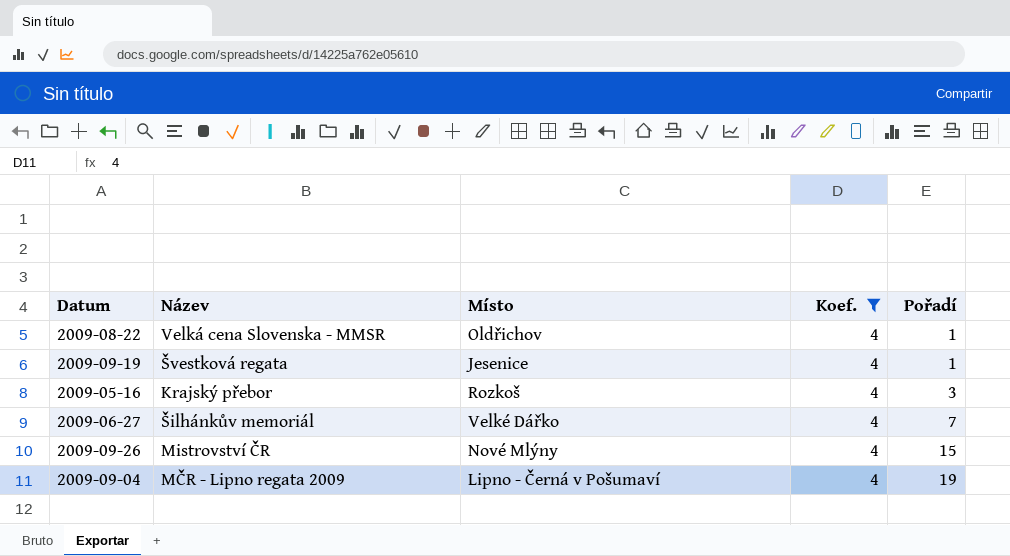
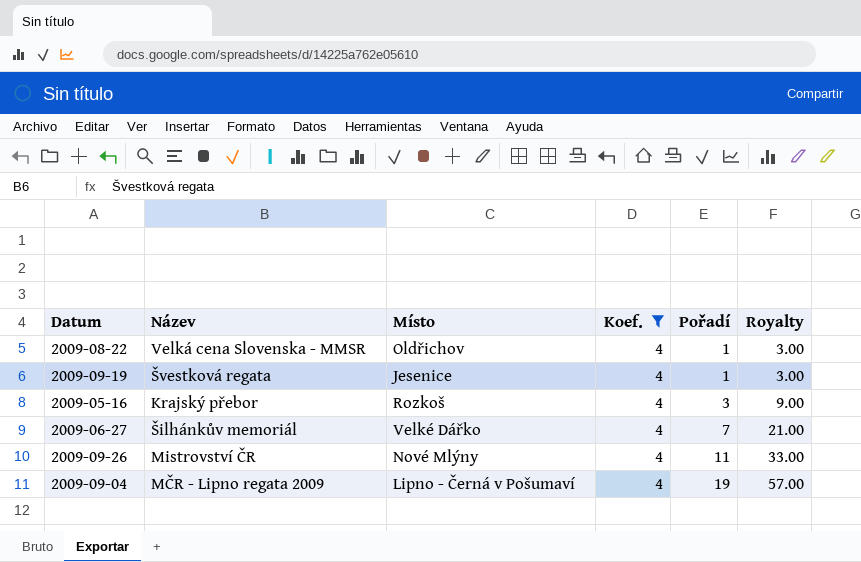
column Royalty | formula: none -> [Pořadí] * 3
2009-09-26 | Pořadí: 15 -> 11

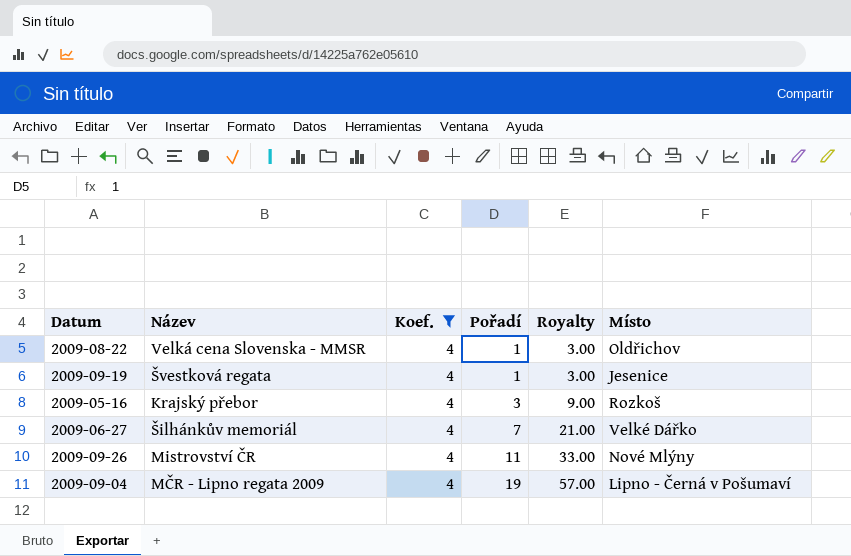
column Místo | position: 3 -> 6

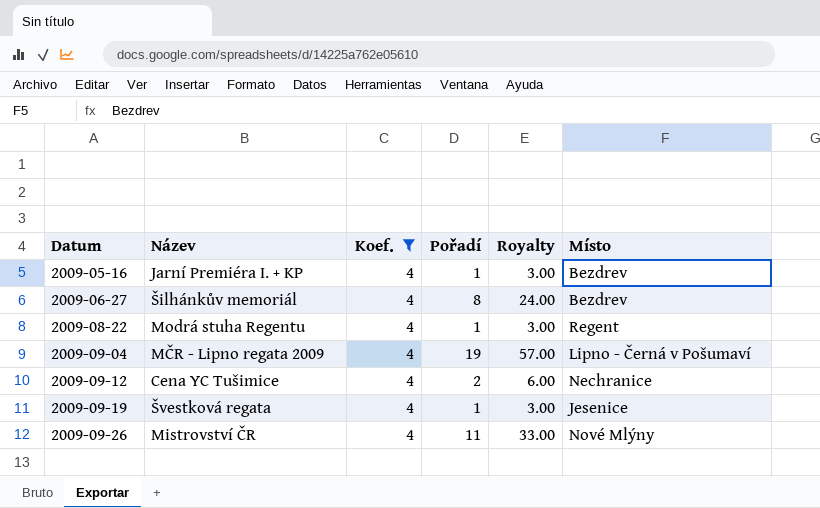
row order: Pořadí ascending -> Datum ascending
2009-05-16 | Název: Krajský přebor -> Jarní Premiéra I. + KP
2009-05-16 | Pořadí: 3 -> 1
2009-05-16 | Royalty: 9.00 -> 3.00
2009-05-16 | Místo: Rozkoš -> Bezdrev
2009-06-27 | Pořadí: 7 -> 8
2009-06-27 | Royalty: 21.00 -> 24.00
2009-06-27 | Místo: Velké Dářko -> Bezdrev
2009-08-22 | Název: Velká cena Slovenska - MMSR -> Modrá stuha Regentu
2009-08-22 | Místo: Oldřichov -> Regent
row 2009-09-12: none -> Cena YC Tušimice | 4 | 2 | 6.00 | Nechranice

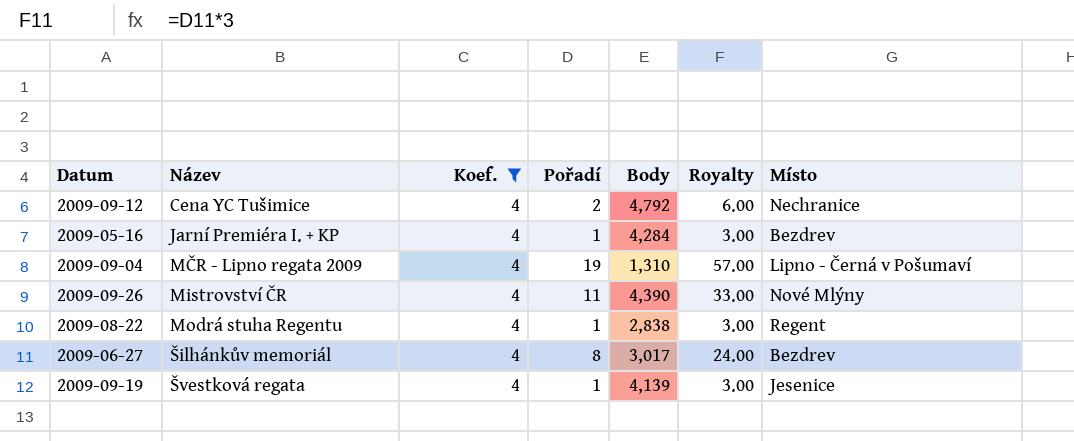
row order: Datum ascending -> Název ascending
column Body | position: none -> 5

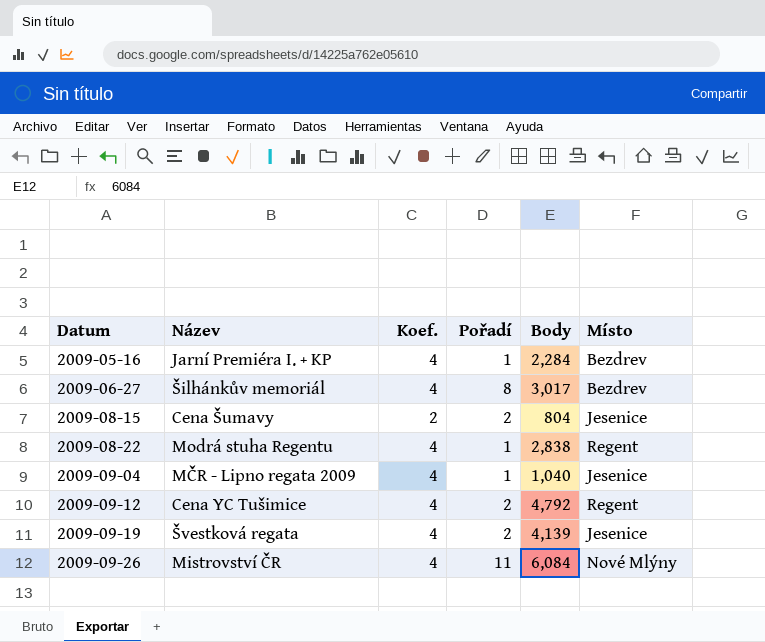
filter: Koef. = 4 -> none
row order: Název ascending -> Datum ascending
column Royalty | formula: [Pořadí] * 3 -> none
2009-05-16 | Body: 4,284 -> 2,284
2009-09-04 | Pořadí: 19 -> 1
2009-09-04 | Body: 1,310 -> 1,040
2009-09-04 | Místo: Lipno - Černá v Pošumaví -> Jesenice
2009-09-12 | Místo: Nechranice -> Regent
2009-09-19 | Pořadí: 1 -> 2
2009-09-26 | Body: 4,390 -> 6,084

